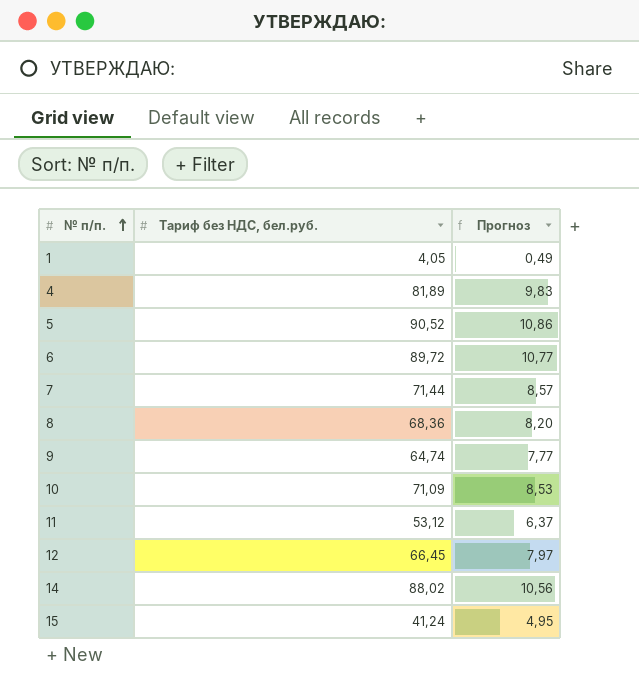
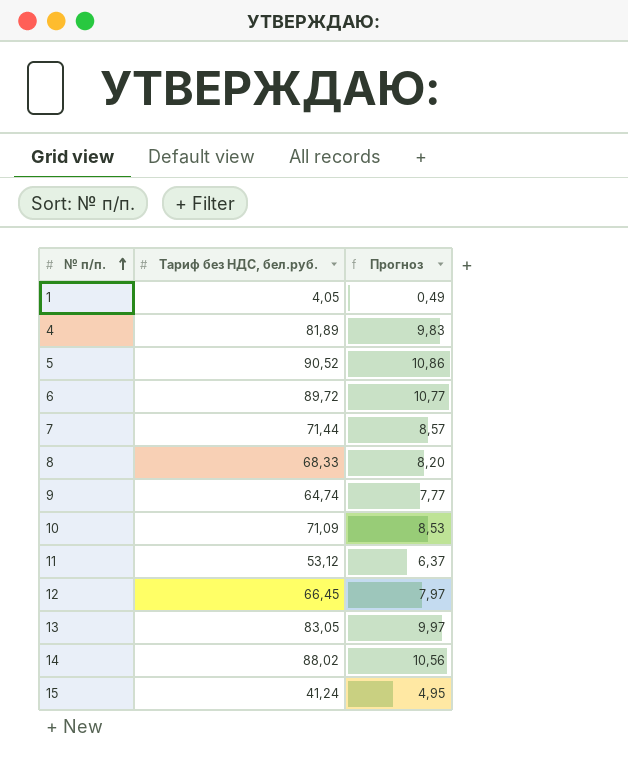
8 | Тариф без НДС, бел.руб.: 68,36 -> 68,33
row 13: none -> 83,05 | 9,97

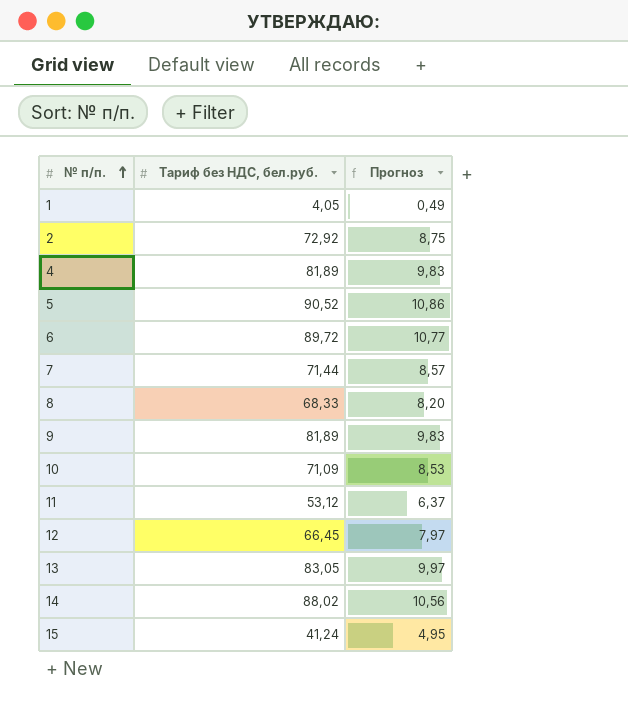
row 2: none -> 72,92 | 8,75
9 | Тариф без НДС, бел.руб.: 64,74 -> 81,89
9 | Прогноз: 7,77 -> 9,83

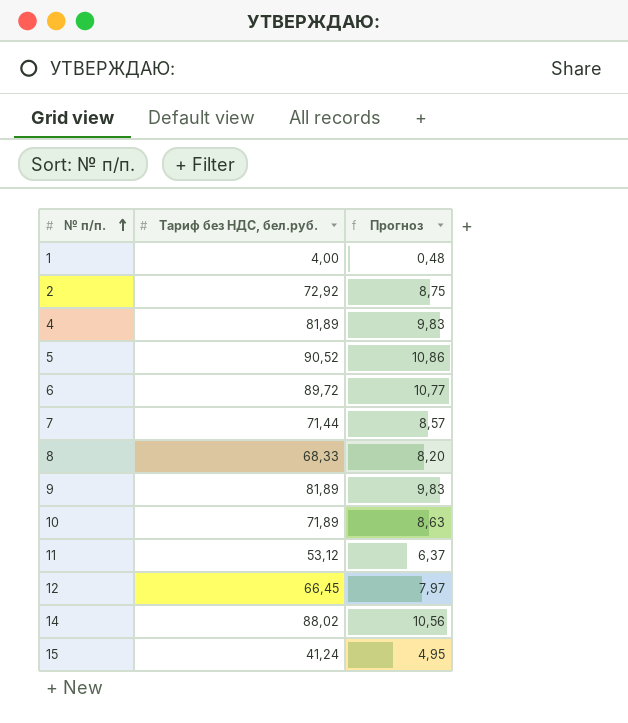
row 13: 83,05 | 9,97 -> none
1 | Тариф без НДС, бел.руб.: 4,05 -> 4,00
1 | Прогноз: 0,49 -> 0,48
10 | Тариф без НДС, бел.руб.: 71,09 -> 71,89
10 | Прогноз: 8,53 -> 8,63

